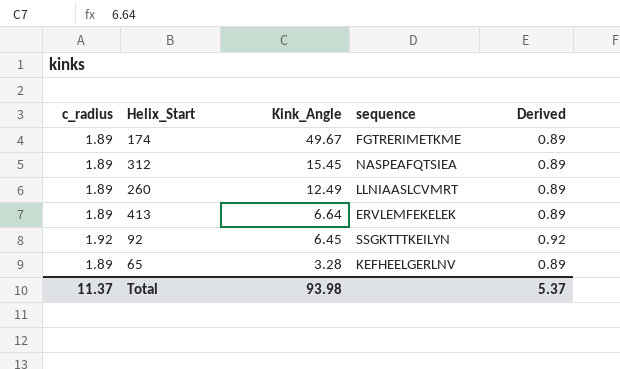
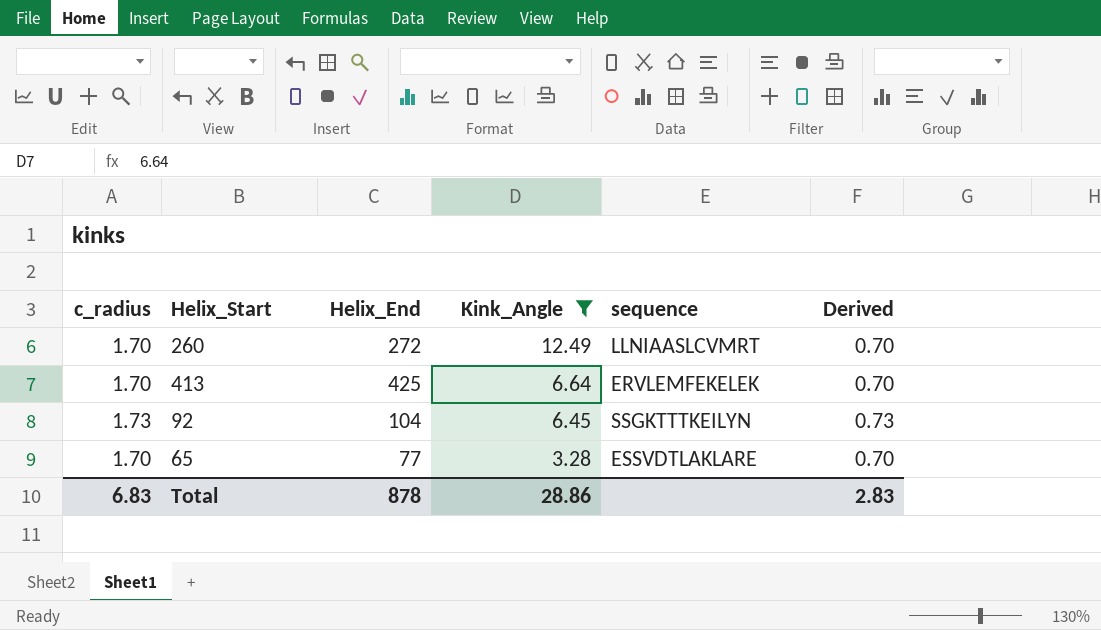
filter: none -> Kink_Angle <= 12.49
column Helix_End | position: none -> 3
260 | c_radius: 1.89 -> 1.70
260 | Derived: 0.89 -> 0.70
413 | c_radius: 1.89 -> 1.70
413 | Derived: 0.89 -> 0.70
92 | c_radius: 1.92 -> 1.73
92 | Derived: 0.92 -> 0.73
65 | c_radius: 1.89 -> 1.70
65 | sequence: KEFHEELGERLNV -> ESSVDTLAKLARE
65 | Derived: 0.89 -> 0.70
Total | c_radius: 11.37 -> 6.83
Total | Kink_Angle: 93.98 -> 28.86
Total | Derived: 5.37 -> 2.83

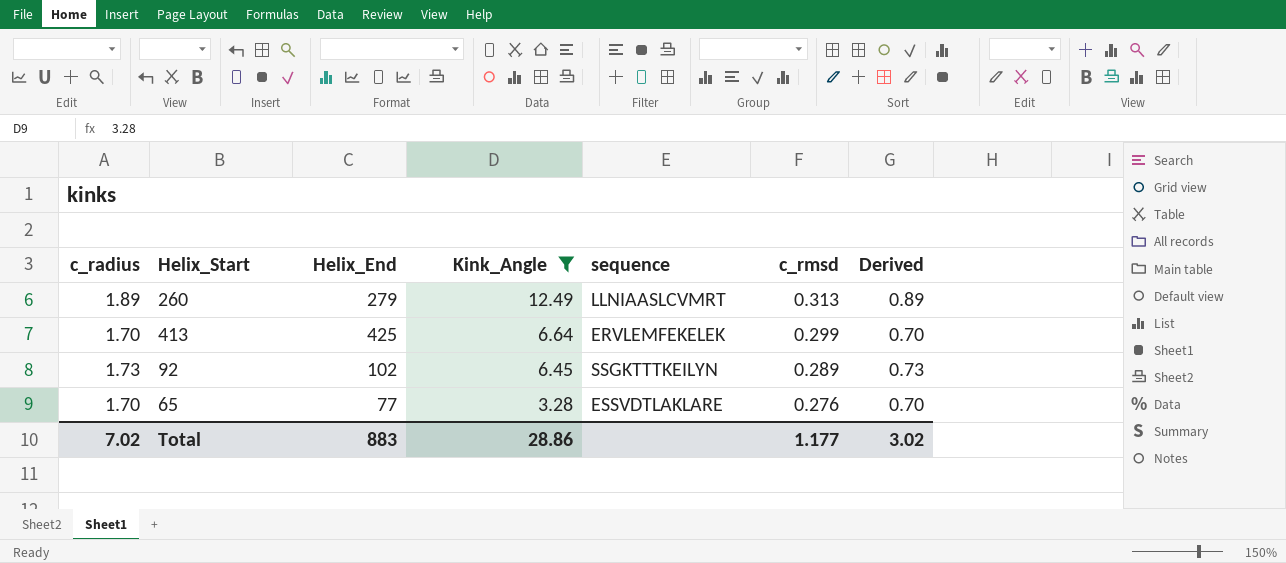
column c_rmsd | position: none -> 6
260 | c_radius: 1.70 -> 1.89
260 | Helix_End: 272 -> 279
260 | Derived: 0.70 -> 0.89
92 | Helix_End: 104 -> 102
Total | c_radius: 6.83 -> 7.02
Total | Helix_End: 878 -> 883
Total | Derived: 2.83 -> 3.02

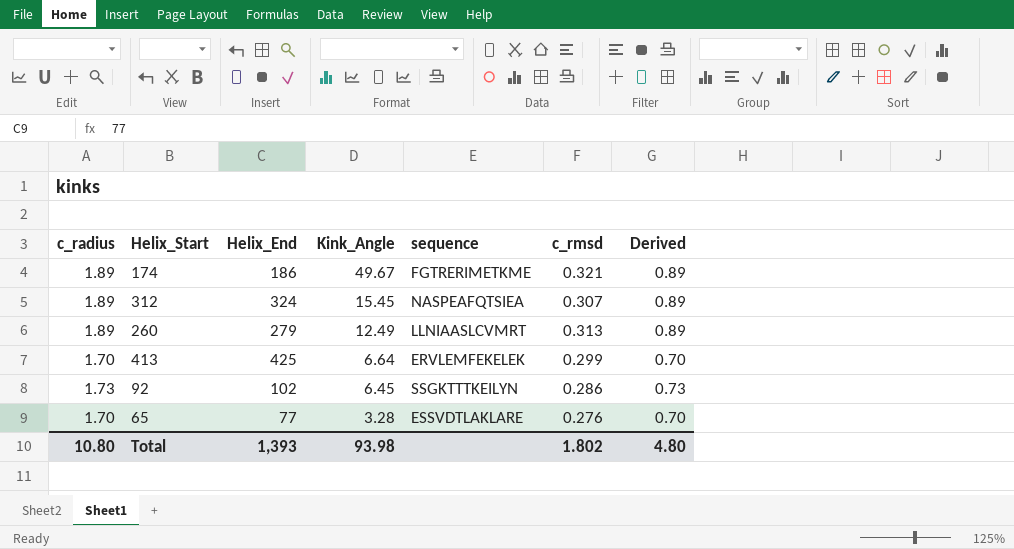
filter: Kink_Angle <= 12.49 -> none
92 | c_rmsd: 0.289 -> 0.286
Total | c_radius: 7.02 -> 10.80
Total | Helix_End: 883 -> 1,393
Total | Kink_Angle: 28.86 -> 93.98
Total | c_rmsd: 1.177 -> 1.802
Total | Derived: 3.02 -> 4.80

